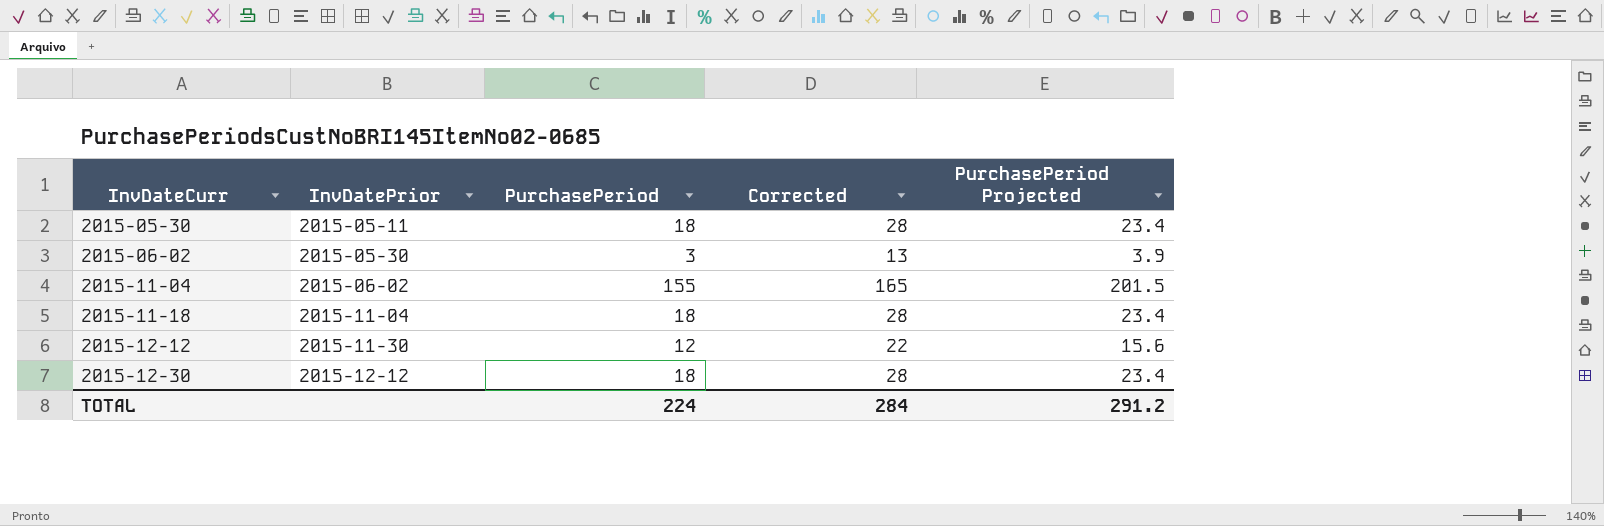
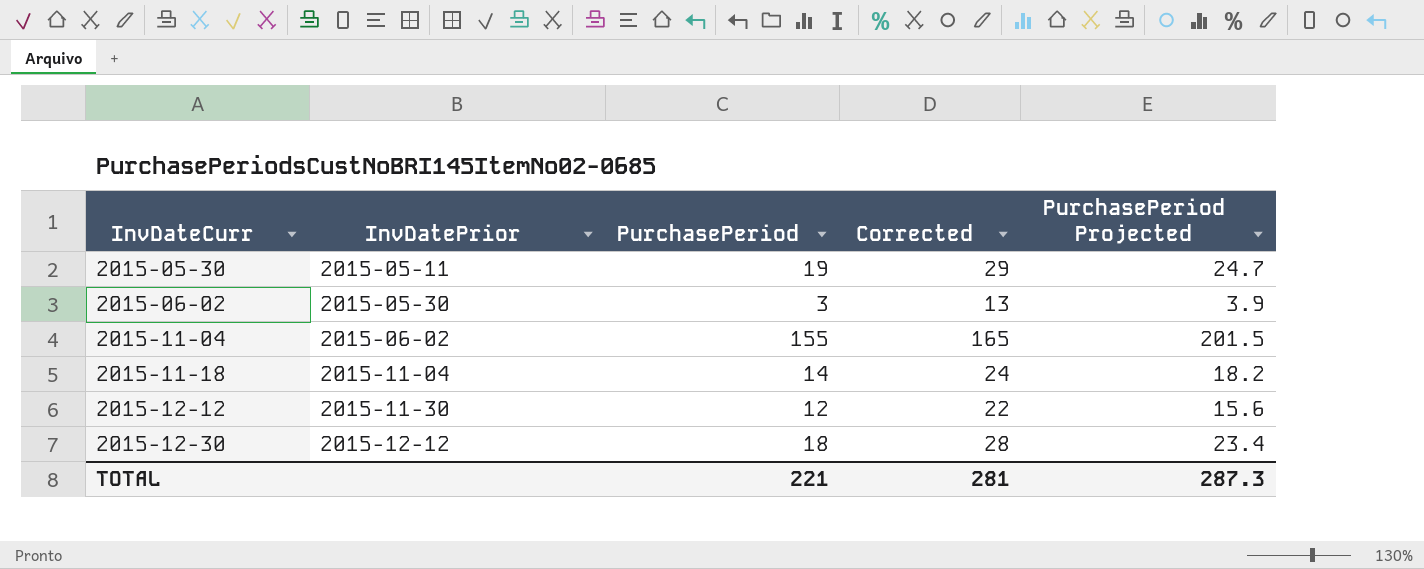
2015-05-30 | PurchasePeriod: 18 -> 19
2015-05-30 | Corrected: 28 -> 29
2015-05-30 | PurchasePeriod Projected: 23.4 -> 24.7
2015-11-18 | PurchasePeriod: 18 -> 14
2015-11-18 | Corrected: 28 -> 24
2015-11-18 | PurchasePeriod Projected: 23.4 -> 18.2
TOTAL | PurchasePeriod: 224 -> 221
TOTAL | Corrected: 284 -> 281
TOTAL | PurchasePeriod Projected: 291.2 -> 287.3

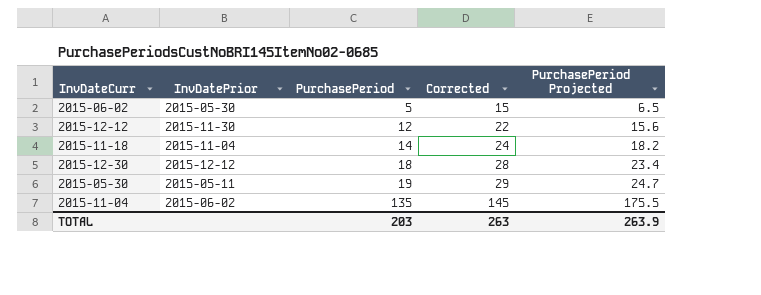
row order: InvDateCurr ascending -> PurchasePeriod ascending
2015-06-02 | PurchasePeriod: 3 -> 5
2015-06-02 | Corrected: 13 -> 15
2015-06-02 | PurchasePeriod Projected: 3.9 -> 6.5
2015-11-04 | PurchasePeriod: 155 -> 135
2015-11-04 | Corrected: 165 -> 145
2015-11-04 | PurchasePeriod Projected: 201.5 -> 175.5
TOTAL | PurchasePeriod: 221 -> 203
TOTAL | Corrected: 281 -> 263
TOTAL | PurchasePeriod Projected: 287.3 -> 263.9

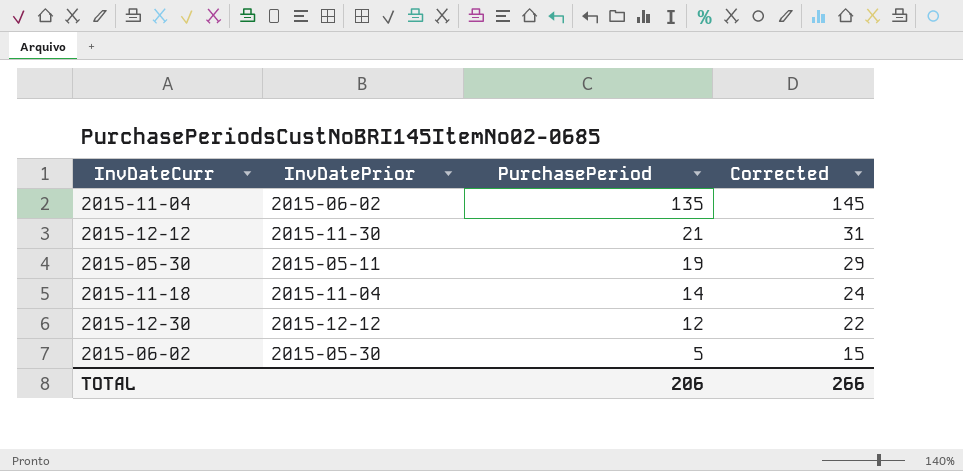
row order: PurchasePeriod ascending -> PurchasePeriod descending
column PurchasePeriod Projected | formula: [PurchasePeriod] * 1.3 -> none
2015-12-12 | PurchasePeriod: 12 -> 21
2015-12-12 | Corrected: 22 -> 31
2015-12-30 | PurchasePeriod: 18 -> 12
2015-12-30 | Corrected: 28 -> 22
TOTAL | PurchasePeriod: 203 -> 206
TOTAL | Corrected: 263 -> 266

